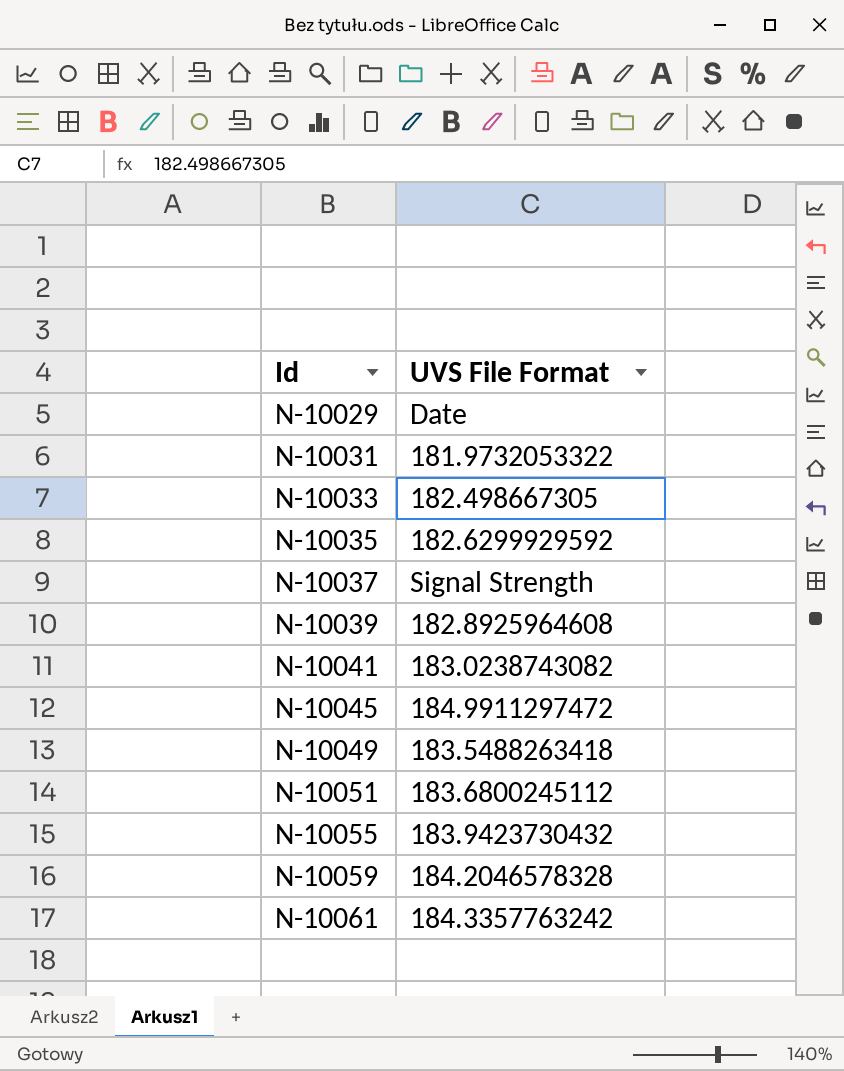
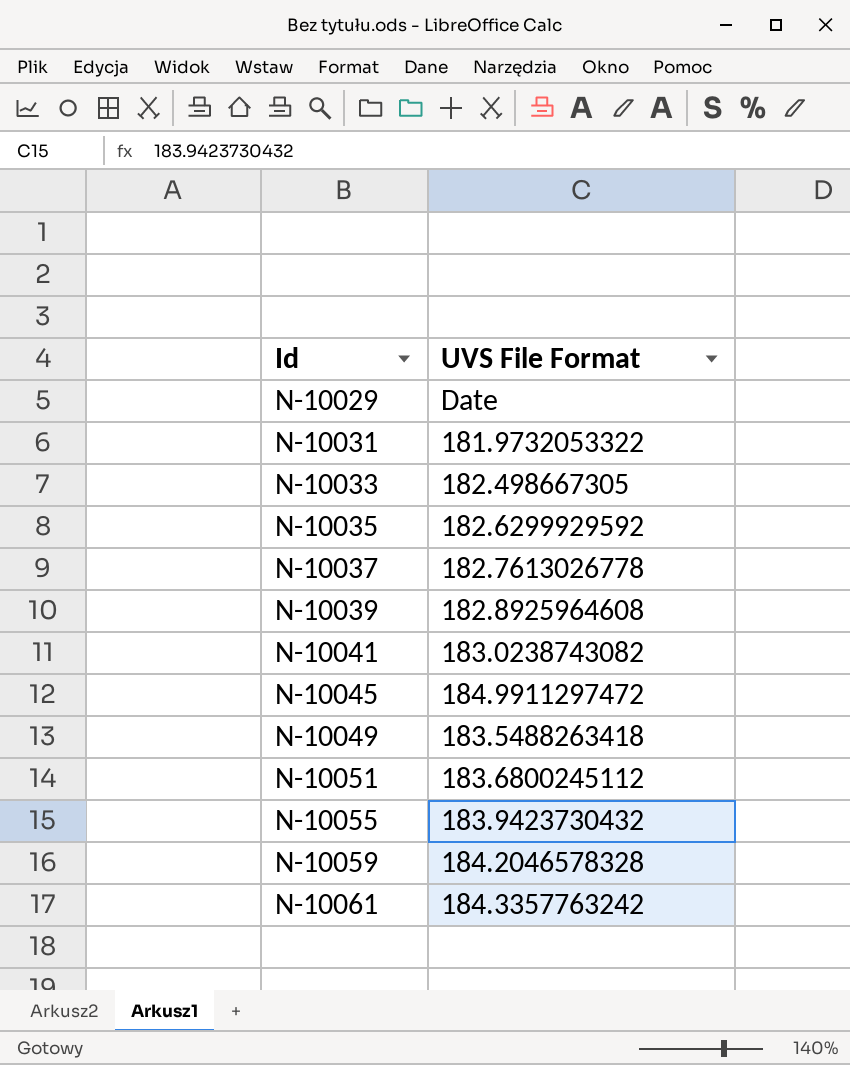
N-10037 | UVS File Format: Signal Strength -> 182.7613026778

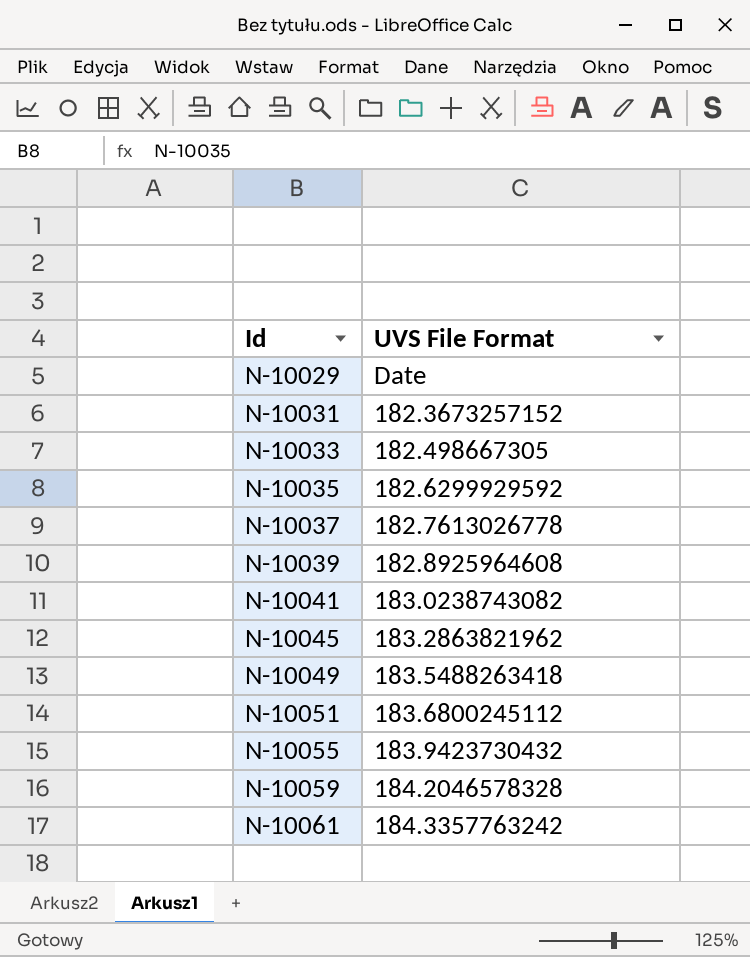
N-10031 | UVS File Format: 181.9732053322 -> 182.3673257152
N-10045 | UVS File Format: 184.9911297472 -> 183.2863821962

